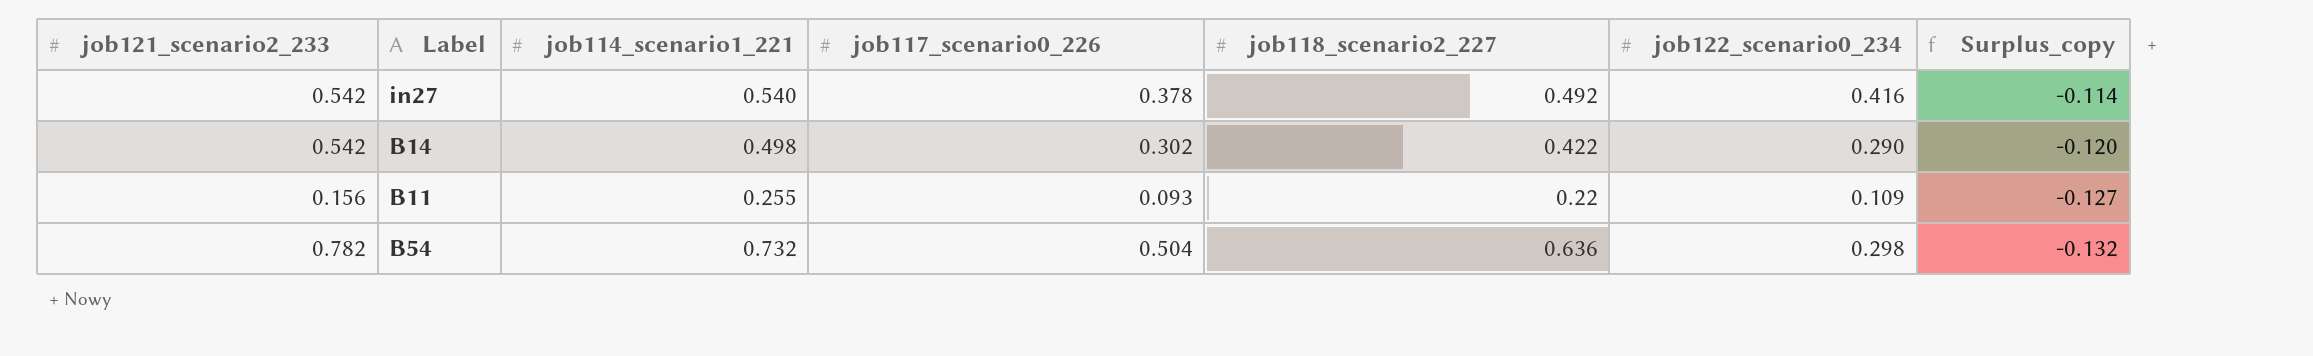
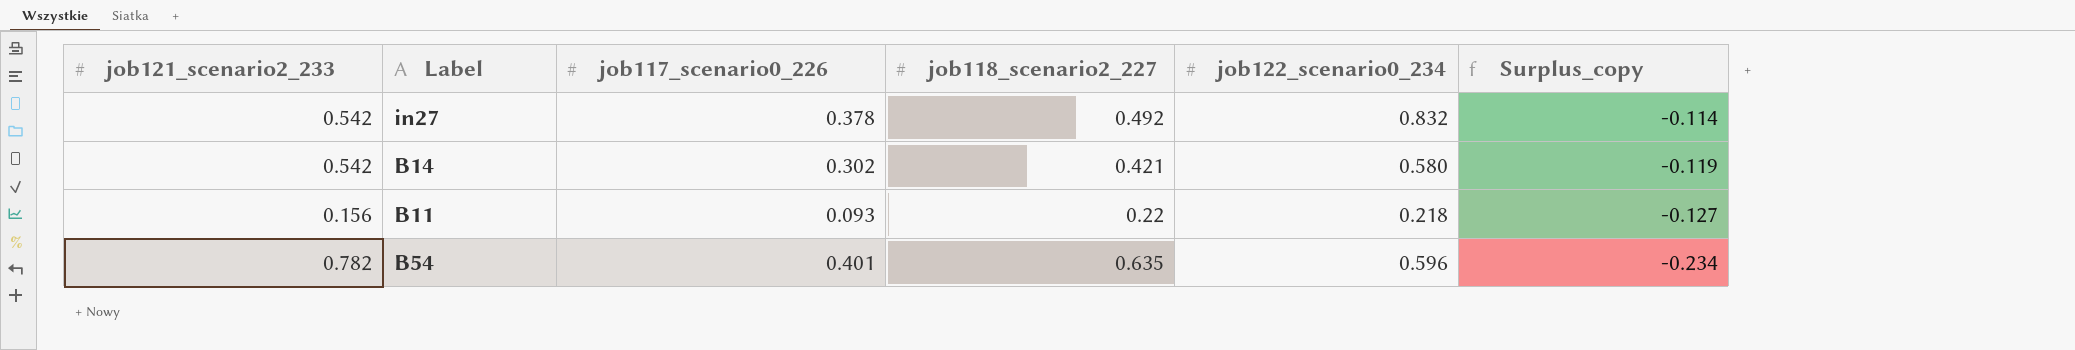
column job114_scenario1_221 | position: 3 -> none
in27 | job122_scenario0_234: 0.416 -> 0.832
B14 | job118_scenario2_227: 0.422 -> 0.421
B14 | job122_scenario0_234: 0.290 -> 0.580
B14 | Surplus_copy: -0.120 -> -0.119
B11 | job122_scenario0_234: 0.109 -> 0.218
B54 | job117_scenario0_226: 0.504 -> 0.401
B54 | job118_scenario2_227: 0.636 -> 0.635
B54 | job122_scenario0_234: 0.298 -> 0.596
B54 | Surplus_copy: -0.132 -> -0.234

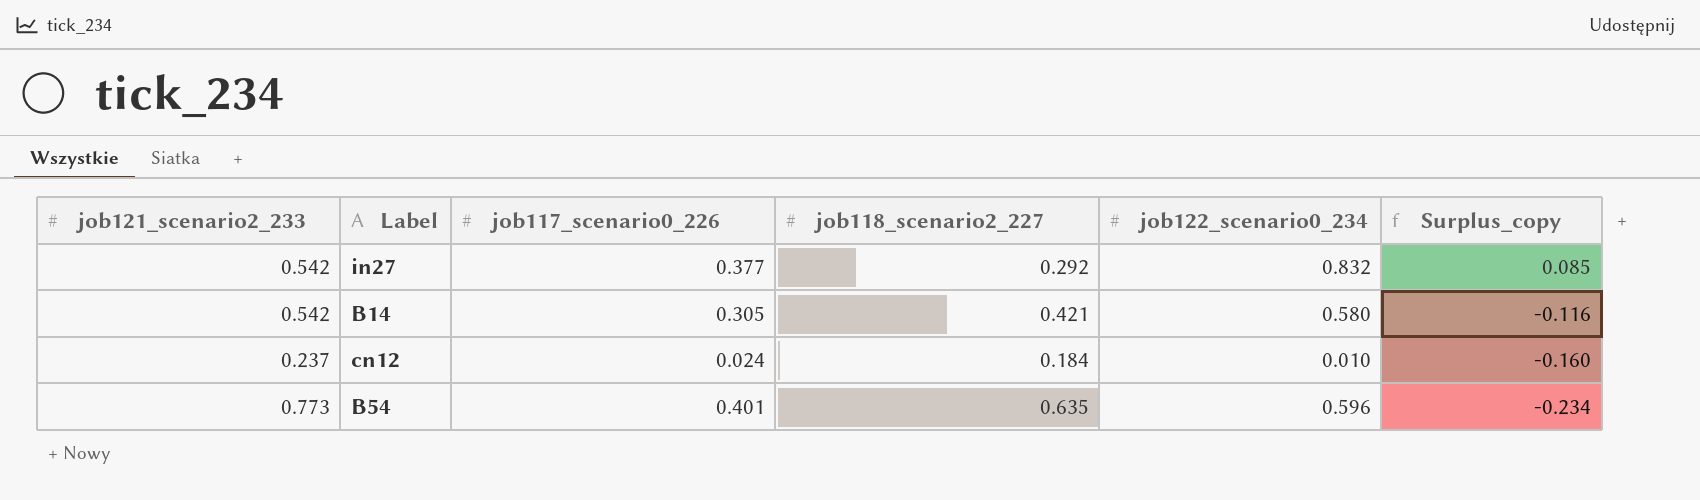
row B11: 0.156 | 0.093 | 0.22 | 0.218 | -0.127 -> none
in27 | job117_scenario0_226: 0.378 -> 0.377
in27 | job118_scenario2_227: 0.492 -> 0.292
in27 | Surplus_copy: -0.114 -> 0.085
B14 | job117_scenario0_226: 0.302 -> 0.305
B14 | Surplus_copy: -0.119 -> -0.116
row cn12: none -> 0.237 | 0.024 | 0.184 | 0.010 | -0.160
B54 | job121_scenario2_233: 0.782 -> 0.773

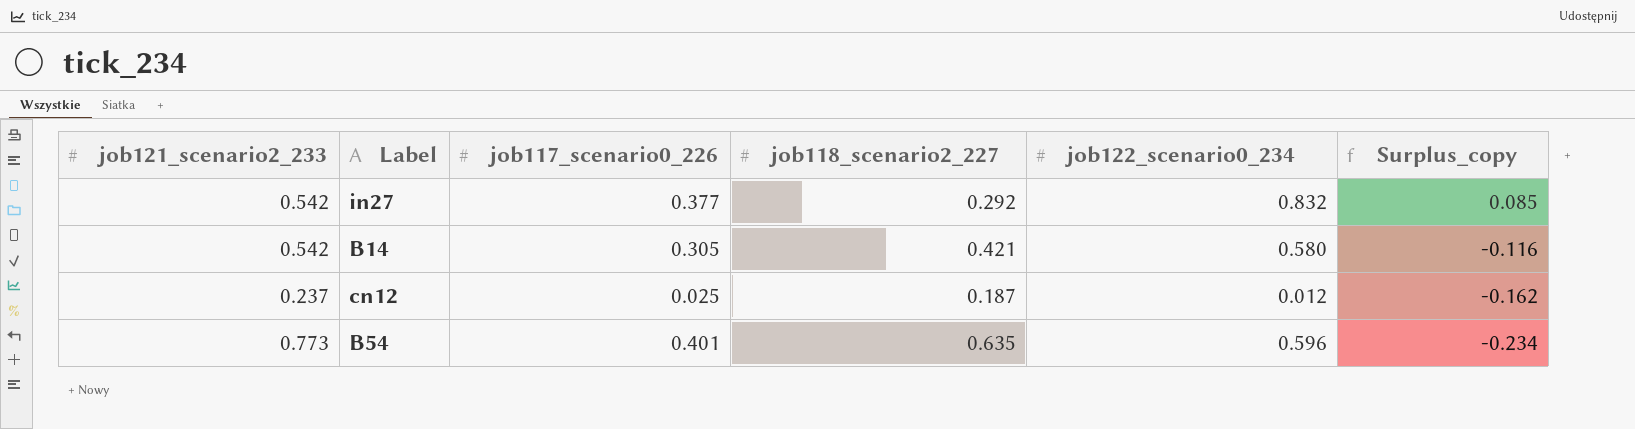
cn12 | job117_scenario0_226: 0.024 -> 0.025
cn12 | job118_scenario2_227: 0.184 -> 0.187
cn12 | job122_scenario0_234: 0.010 -> 0.012
cn12 | Surplus_copy: -0.160 -> -0.162

